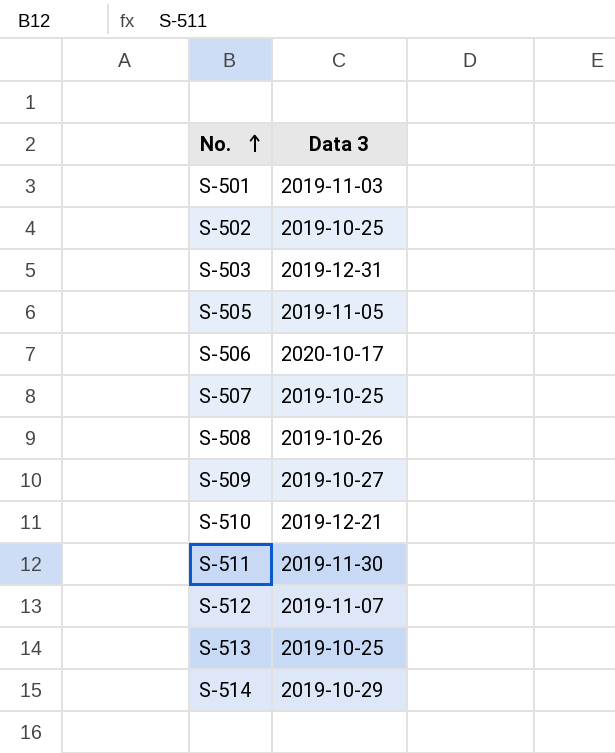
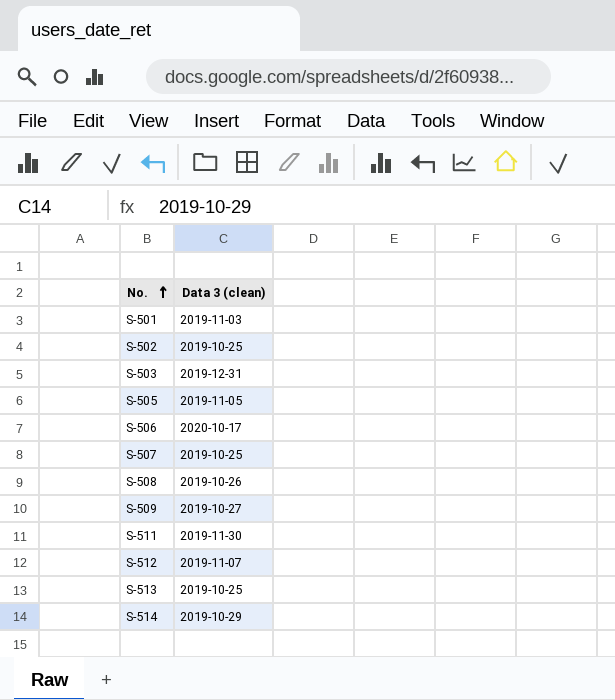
column name: Data 3 -> Data 3 (clean)
row S-510: 2019-12-21 -> none

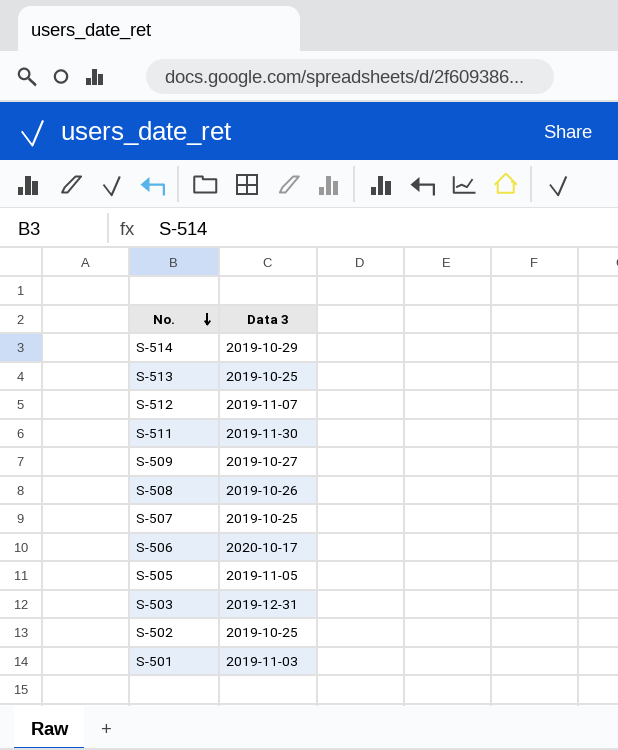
row order: No. ascending -> No. descending
column name: Data 3 (clean) -> Data 3

